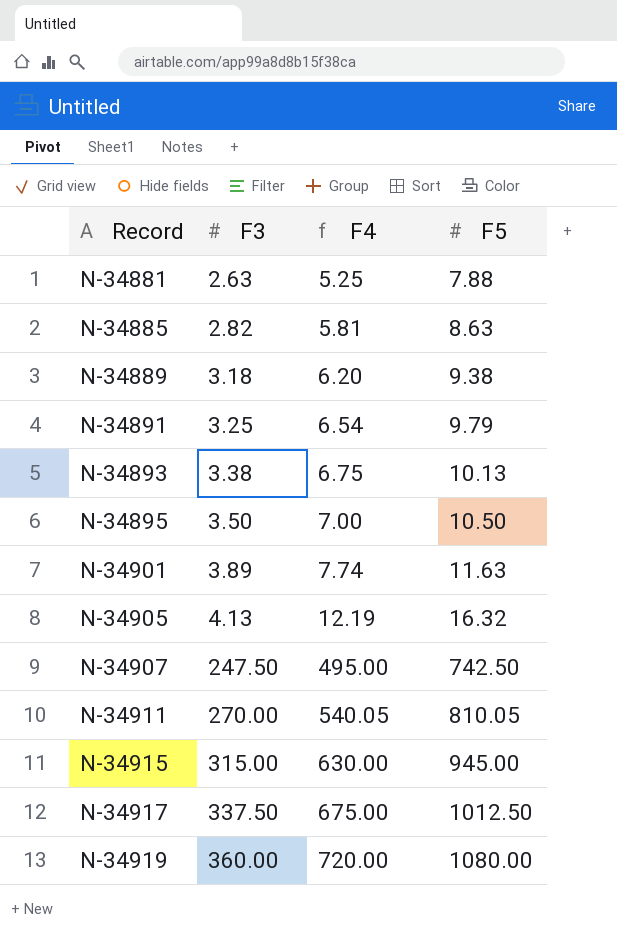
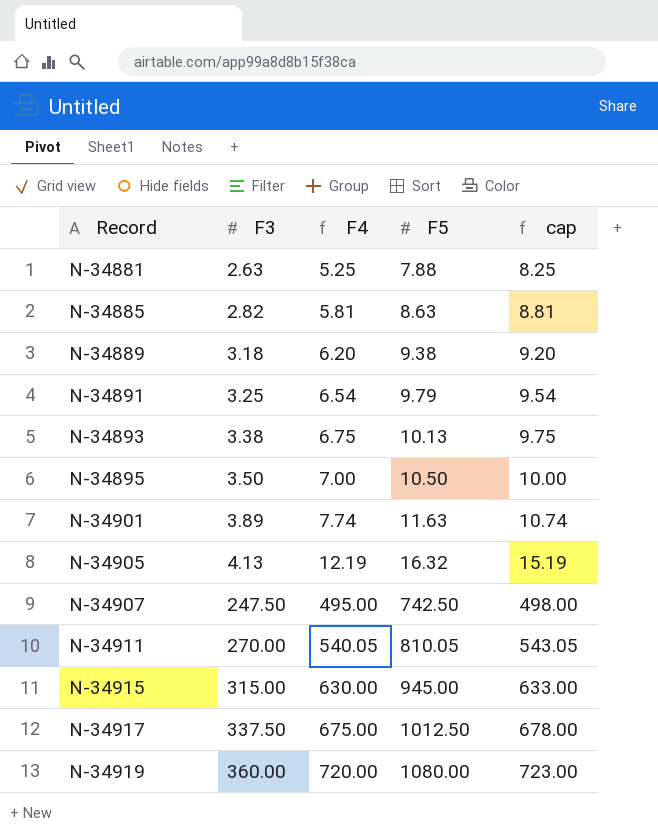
column cap | formula: none -> [F4] + 3

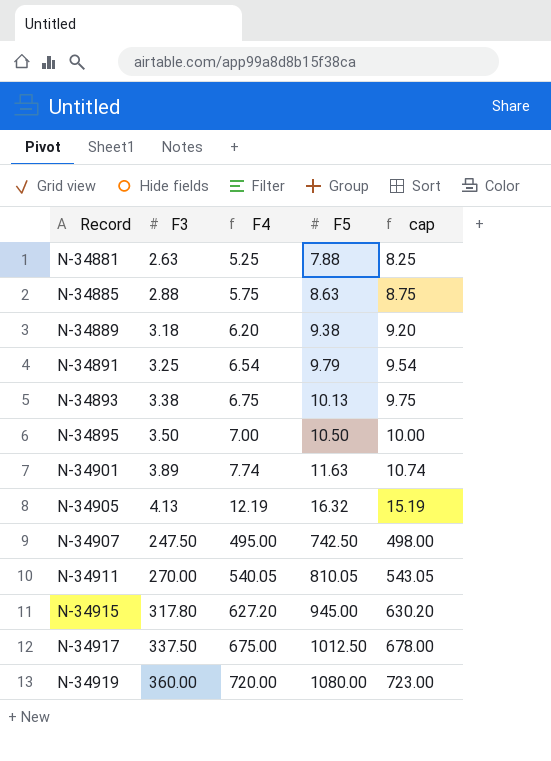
N-34885 | F3: 2.82 -> 2.88
N-34885 | F4: 5.81 -> 5.75
N-34885 | cap: 8.81 -> 8.75
N-34915 | F3: 315.00 -> 317.80
N-34915 | F4: 630.00 -> 627.20
N-34915 | cap: 633.00 -> 630.20

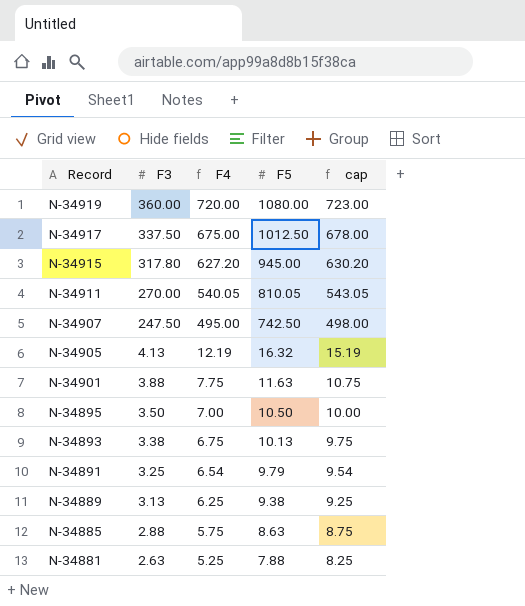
row order: Record ascending -> Record descending
N-34901 | F3: 3.89 -> 3.88
N-34901 | F4: 7.74 -> 7.75
N-34901 | cap: 10.74 -> 10.75
N-34889 | F3: 3.18 -> 3.13
N-34889 | F4: 6.20 -> 6.25
N-34889 | cap: 9.20 -> 9.25

